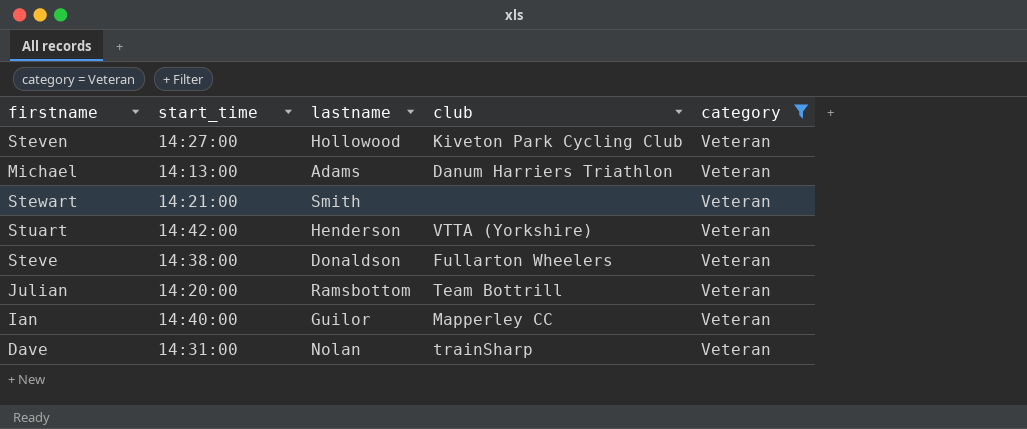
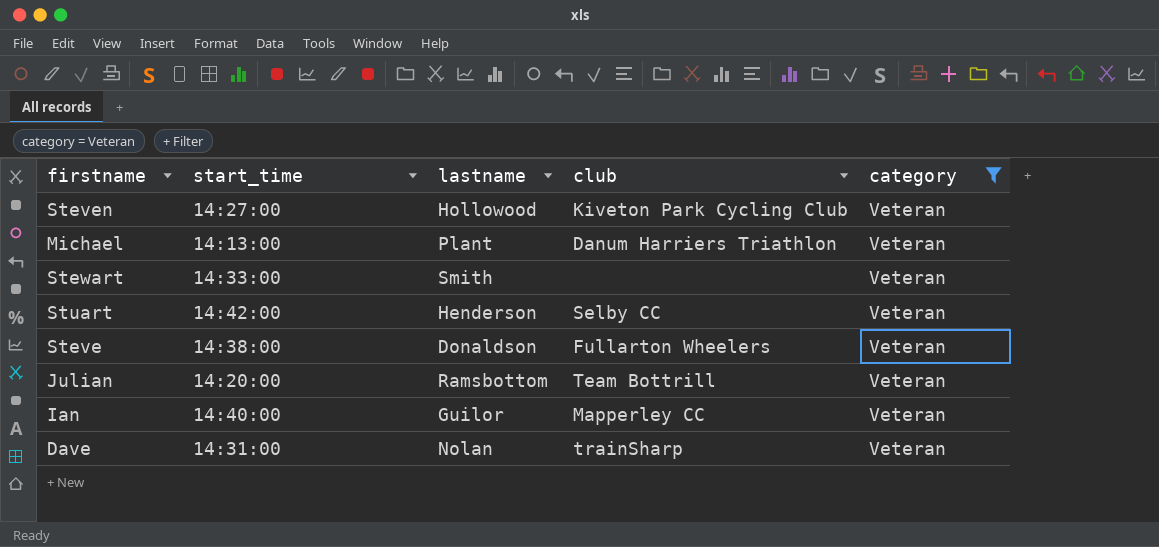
Michael | lastname: Adams -> Plant
Stewart | start_time: 14:21:00 -> 14:33:00
Stuart | club: VTTA (Yorkshire) -> Selby CC

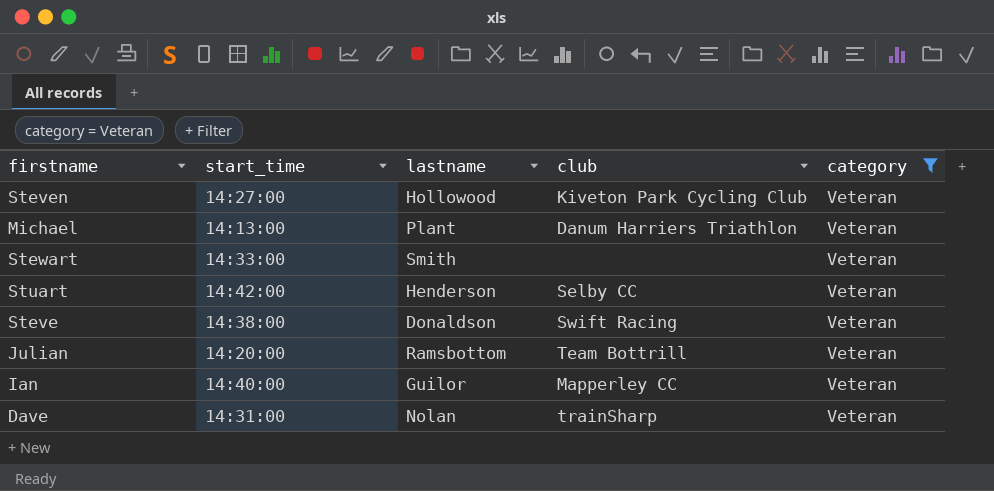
Steve | club: Fullarton Wheelers -> Swift Racing

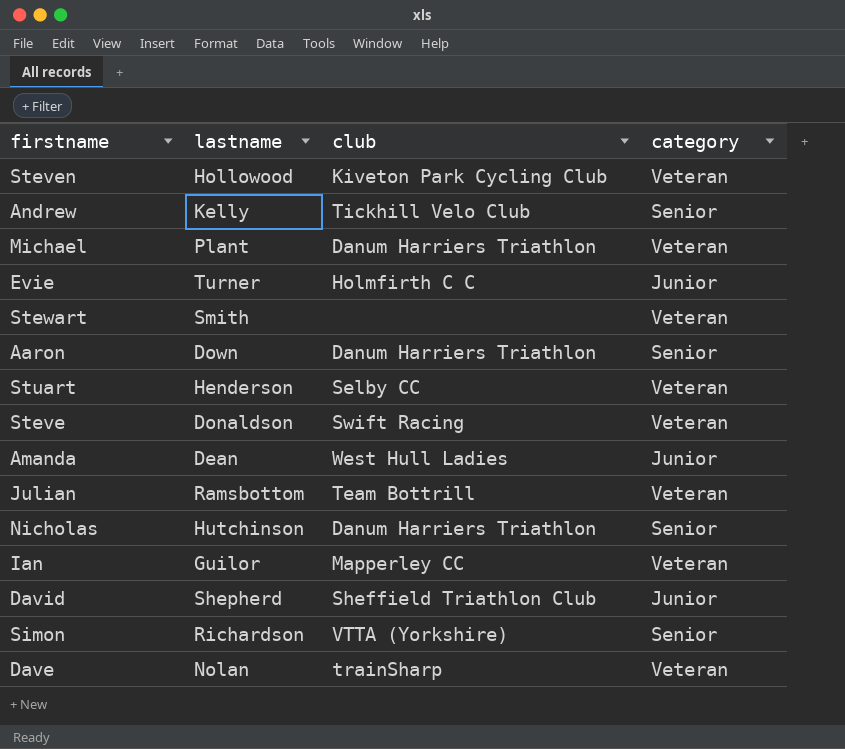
filter: category = Veteran -> none
column start_time | position: 2 -> none

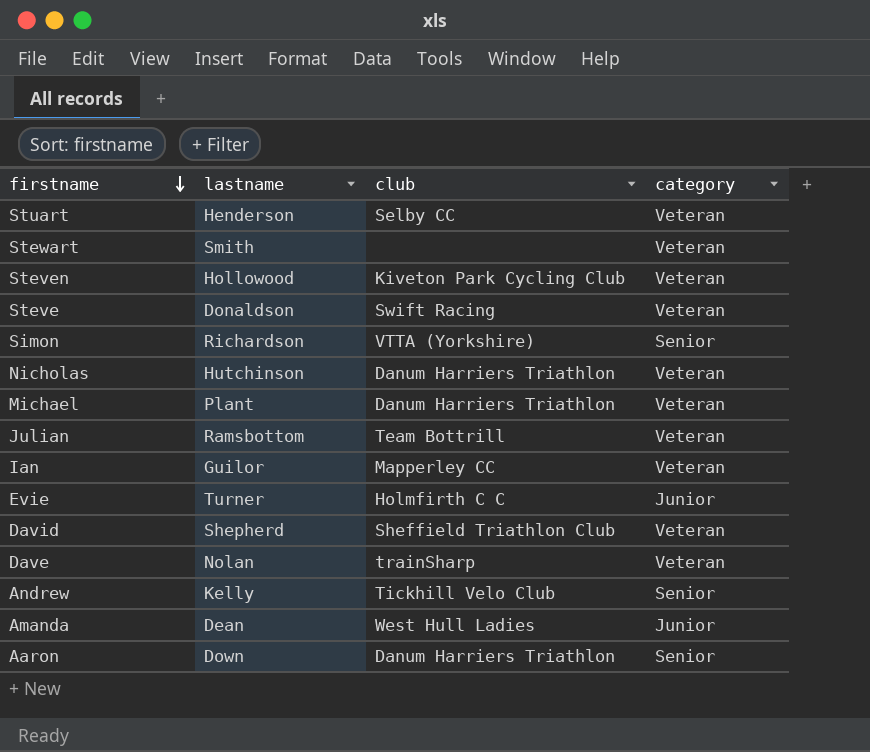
row order: none -> firstname descending
Nicholas | category: Senior -> Veteran
David | category: Junior -> Veteran

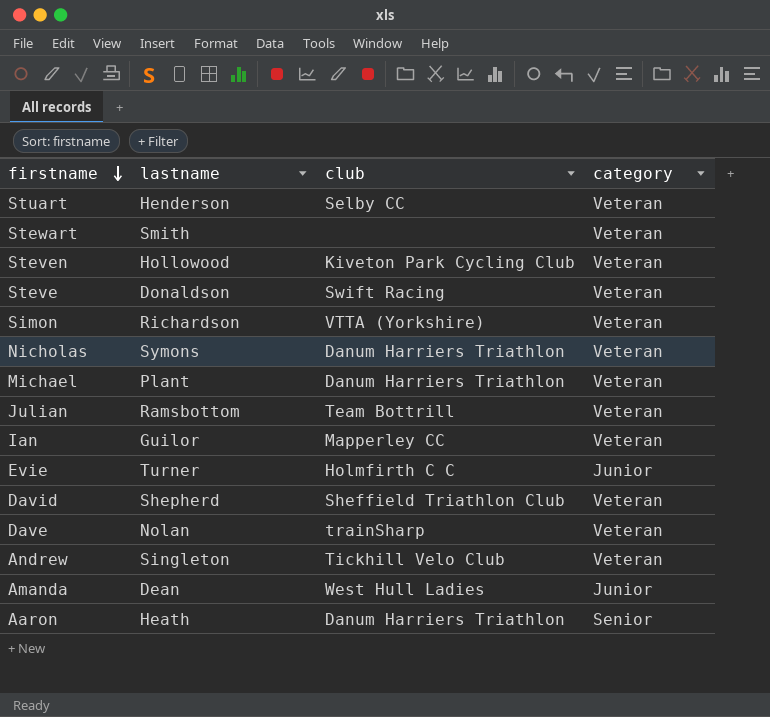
Simon | category: Senior -> Veteran
Nicholas | lastname: Hutchinson -> Symons
Andrew | lastname: Kelly -> Singleton
Andrew | category: Senior -> Veteran
Aaron | lastname: Down -> Heath

